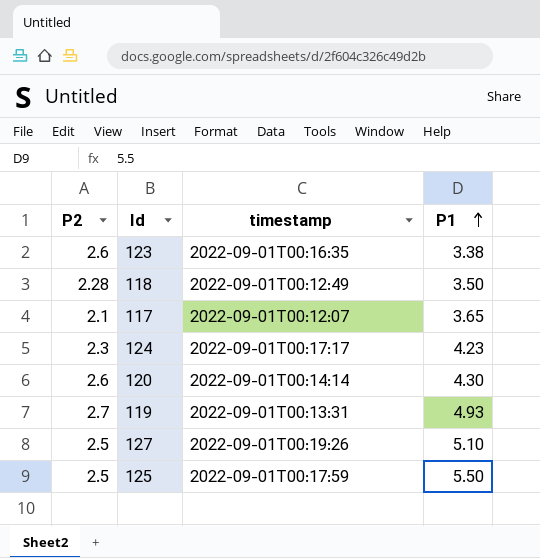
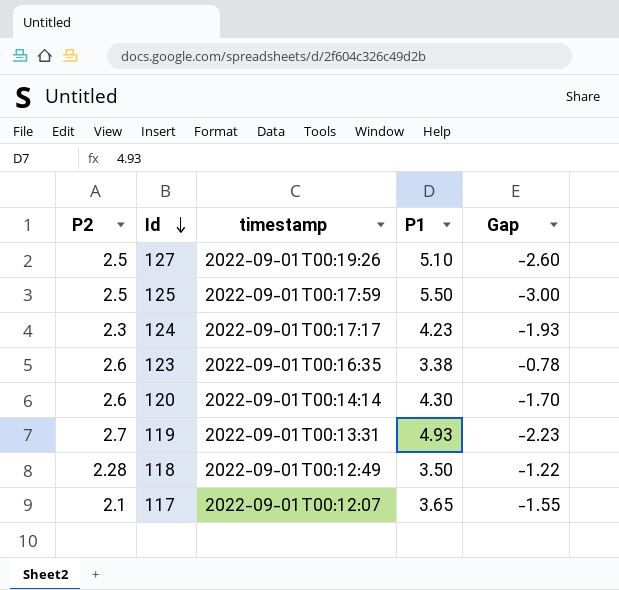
row order: P1 ascending -> Id descending
column Gap | formula: none -> [P2] - [P1]

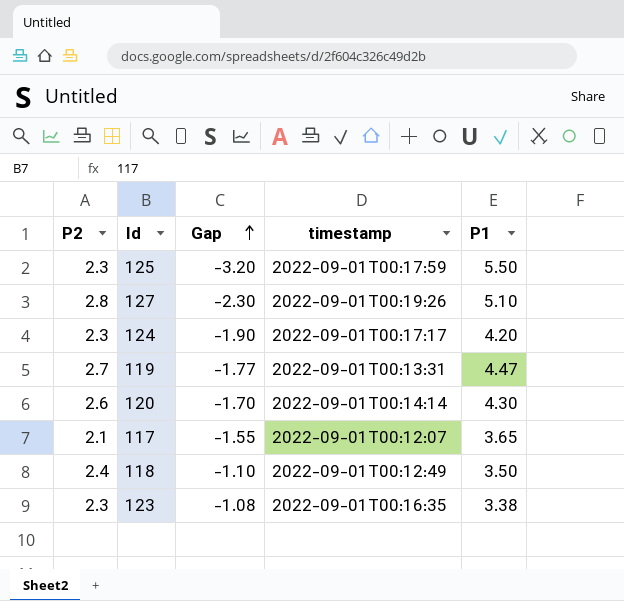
row order: Id descending -> Gap ascending
column Gap | position: 5 -> 3
125 | P2: 2.5 -> 2.3
125 | Gap: -3.00 -> -3.20
127 | P2: 2.5 -> 2.8
127 | Gap: -2.60 -> -2.30
124 | Gap: -1.93 -> -1.90
124 | P1: 4.23 -> 4.20
119 | Gap: -2.23 -> -1.77
119 | P1: 4.93 -> 4.47
118 | P2: 2.28 -> 2.4
118 | Gap: -1.22 -> -1.10
123 | P2: 2.6 -> 2.3
123 | Gap: -0.78 -> -1.08

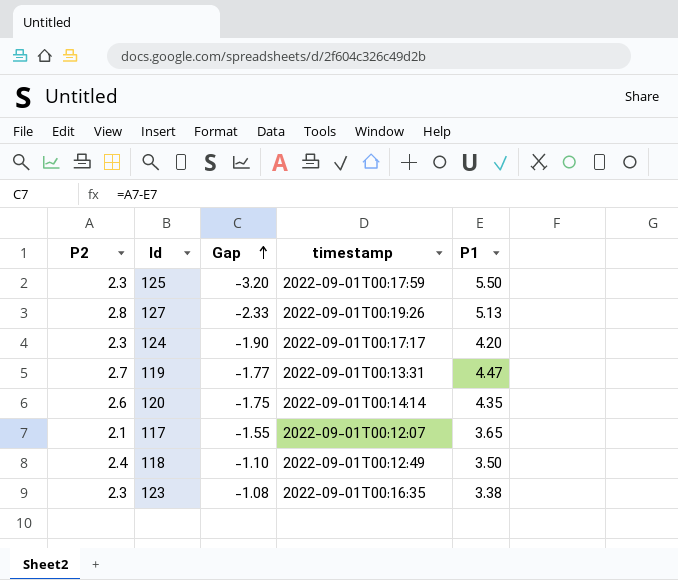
127 | Gap: -2.30 -> -2.33
127 | P1: 5.10 -> 5.13
120 | Gap: -1.70 -> -1.75
120 | P1: 4.30 -> 4.35

